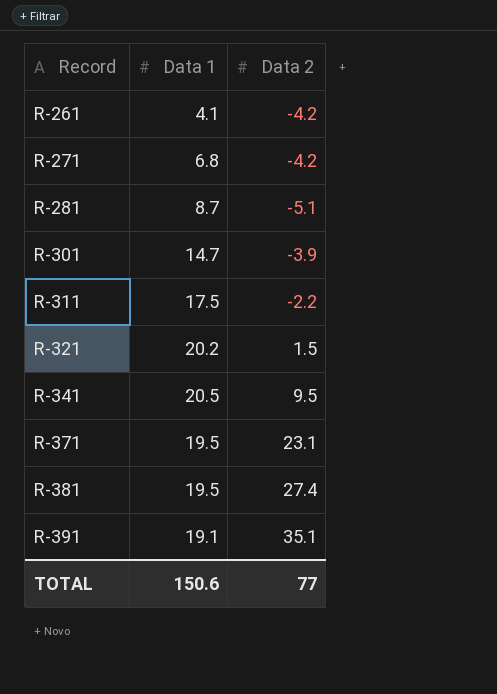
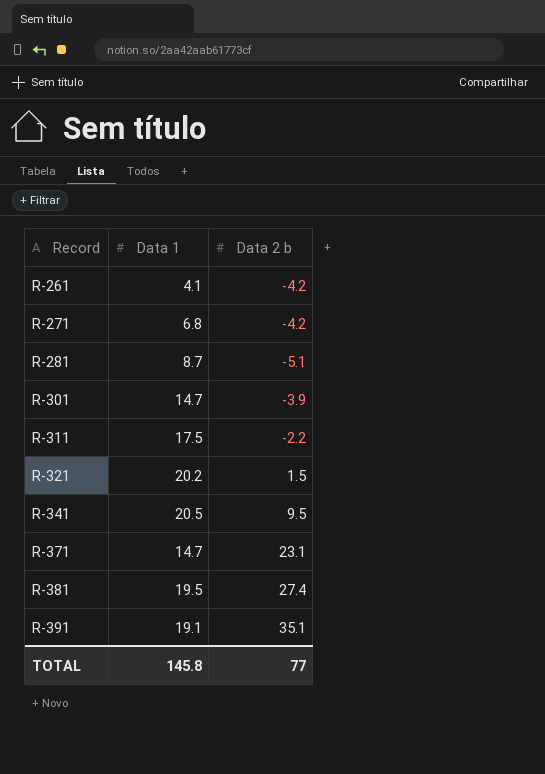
column name: Data 2 -> Data 2 b
R-371 | Data 1: 19.5 -> 14.7
TOTAL | Data 1: 150.6 -> 145.8

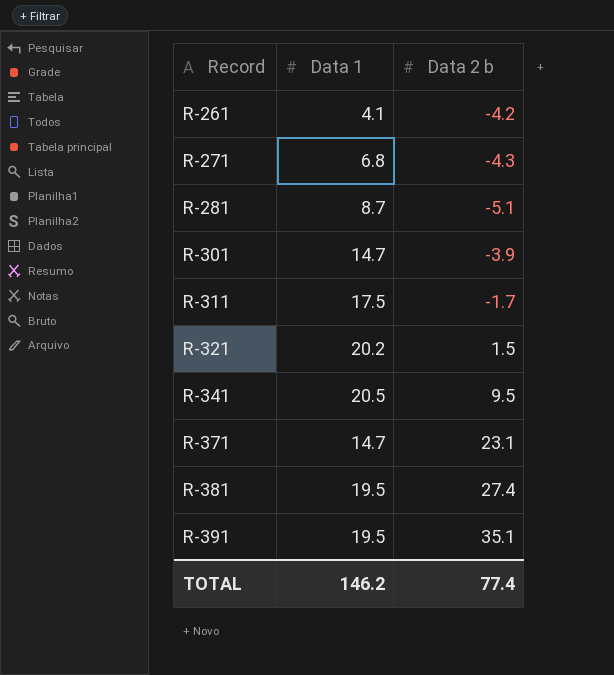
R-271 | Data 2 b: -4.2 -> -4.3
R-311 | Data 2 b: -2.2 -> -1.7
R-391 | Data 1: 19.1 -> 19.5
TOTAL | Data 1: 145.8 -> 146.2
TOTAL | Data 2 b: 77 -> 77.4

